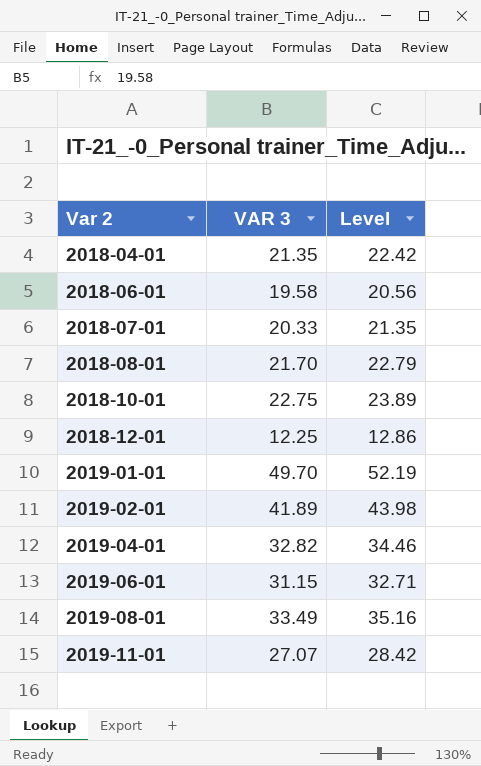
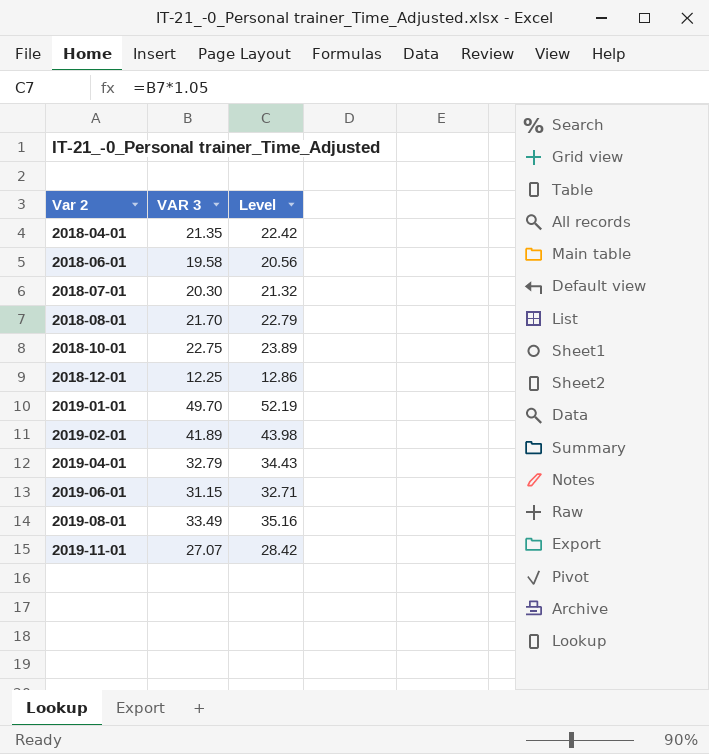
2018-07-01 | VAR 3: 20.33 -> 20.30
2018-07-01 | Level: 21.35 -> 21.32
2019-04-01 | VAR 3: 32.82 -> 32.79
2019-04-01 | Level: 34.46 -> 34.43

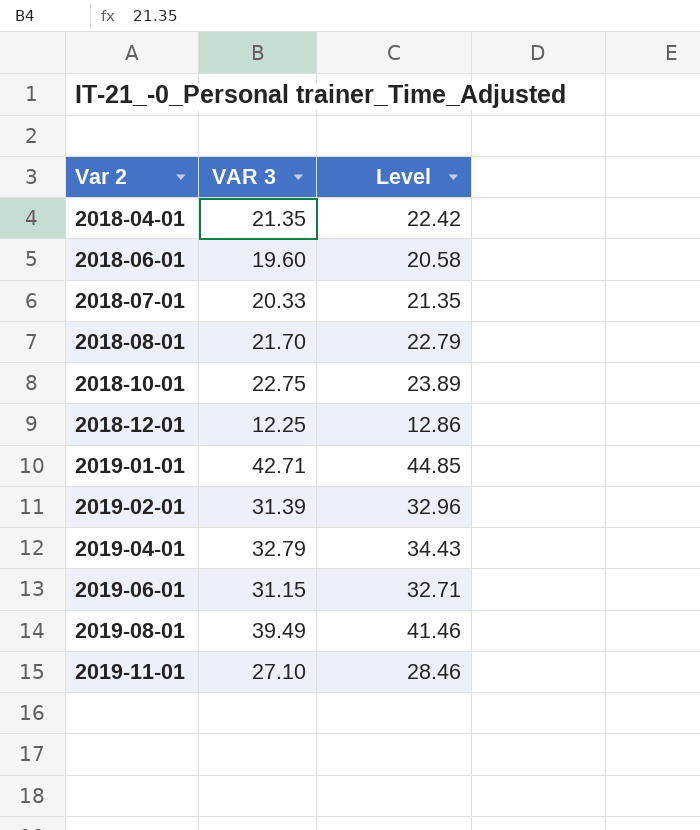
2018-06-01 | VAR 3: 19.58 -> 19.60
2018-06-01 | Level: 20.56 -> 20.58
2018-07-01 | VAR 3: 20.30 -> 20.33
2018-07-01 | Level: 21.32 -> 21.35
2019-01-01 | VAR 3: 49.70 -> 42.71
2019-01-01 | Level: 52.19 -> 44.85
2019-02-01 | VAR 3: 41.89 -> 31.39
2019-02-01 | Level: 43.98 -> 32.96
2019-08-01 | VAR 3: 33.49 -> 39.49
2019-08-01 | Level: 35.16 -> 41.46
2019-11-01 | VAR 3: 27.07 -> 27.10
2019-11-01 | Level: 28.42 -> 28.46

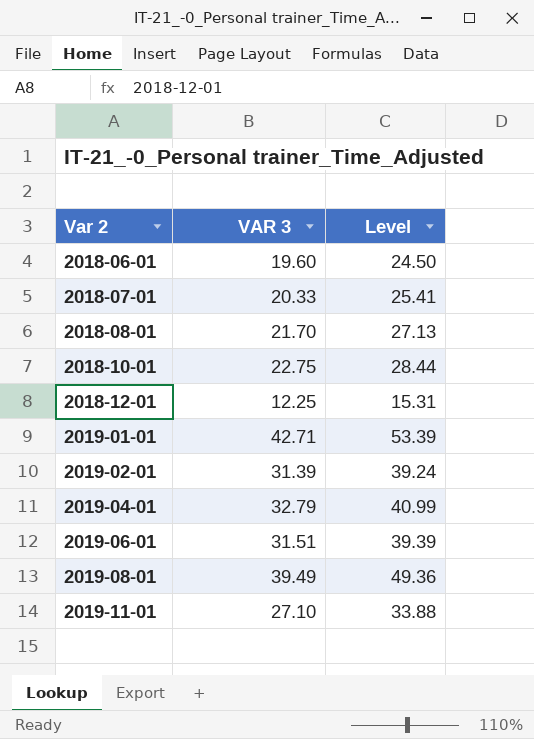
column Level | formula: [VAR 3] * 1.05 -> [VAR 3] * 1.25
row 2018-04-01: 21.35 | 22.42 -> none
2019-06-01 | VAR 3: 31.15 -> 31.51

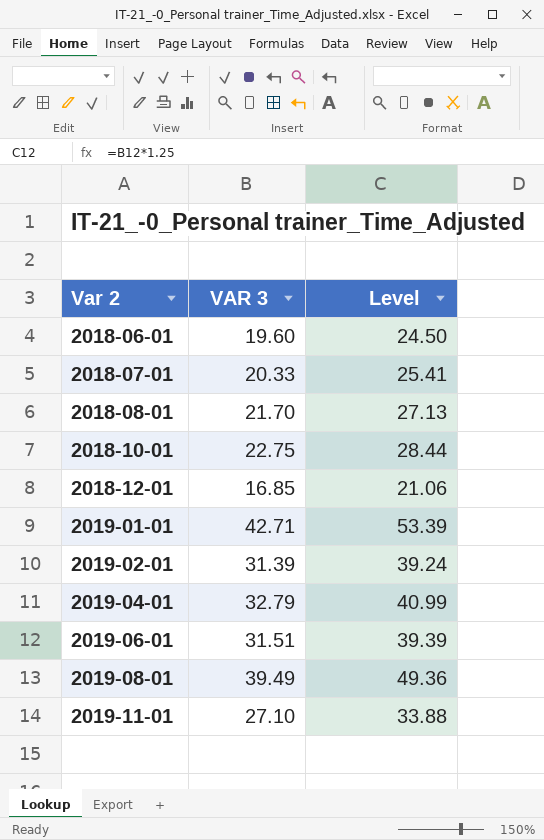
2018-12-01 | VAR 3: 12.25 -> 16.85
2018-12-01 | Level: 15.31 -> 21.06

